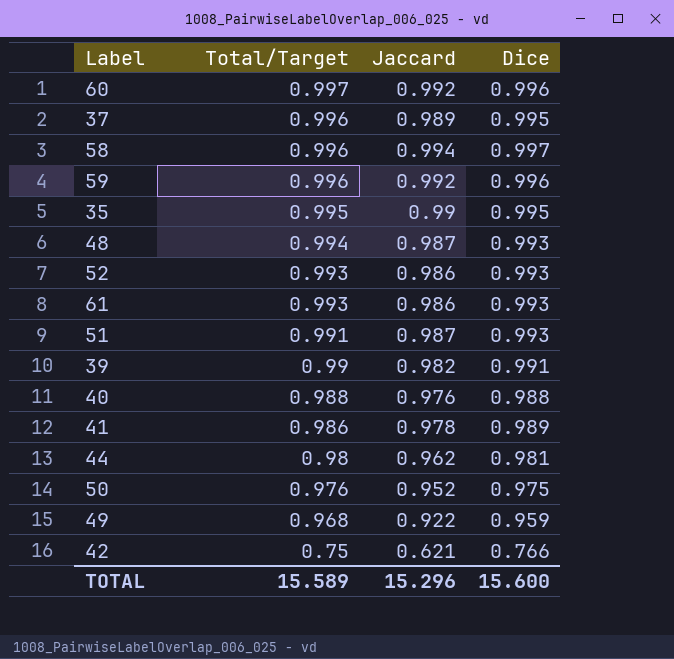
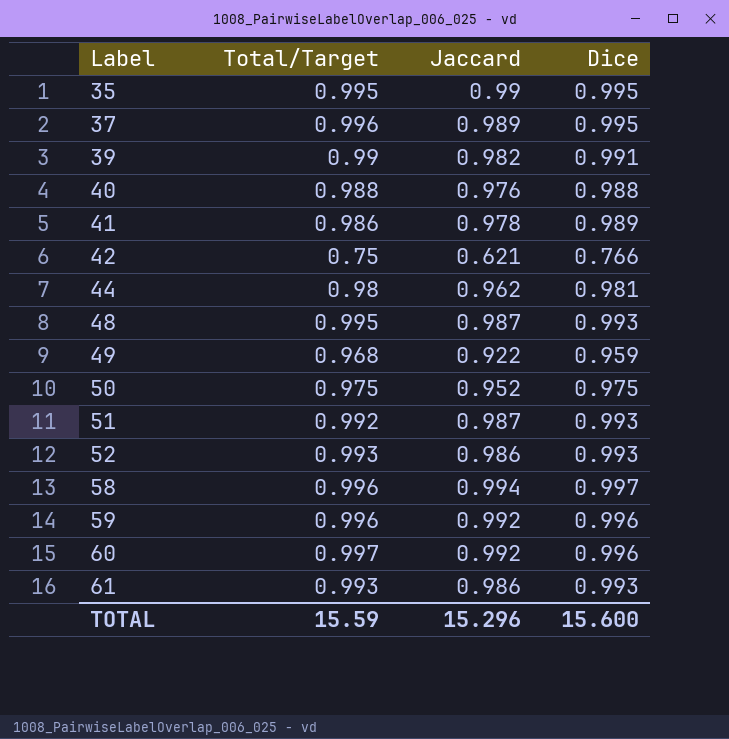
row order: Total/Target descending -> Label ascending
48 | Total/Target: 0.994 -> 0.995
50 | Total/Target: 0.976 -> 0.975
51 | Total/Target: 0.991 -> 0.992
TOTAL | Total/Target: 15.589 -> 15.59

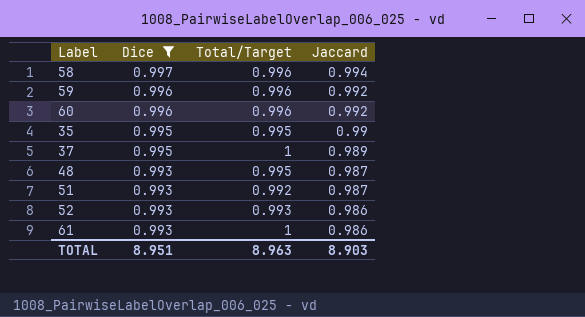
filter: none -> Dice >= 0.993
row order: Label ascending -> Dice descending
column Dice | position: 4 -> 2
60 | Total/Target: 0.997 -> 0.996
37 | Total/Target: 0.996 -> 1
61 | Total/Target: 0.993 -> 1
TOTAL | Dice: 15.600 -> 8.951
TOTAL | Total/Target: 15.59 -> 8.963
TOTAL | Jaccard: 15.296 -> 8.903

